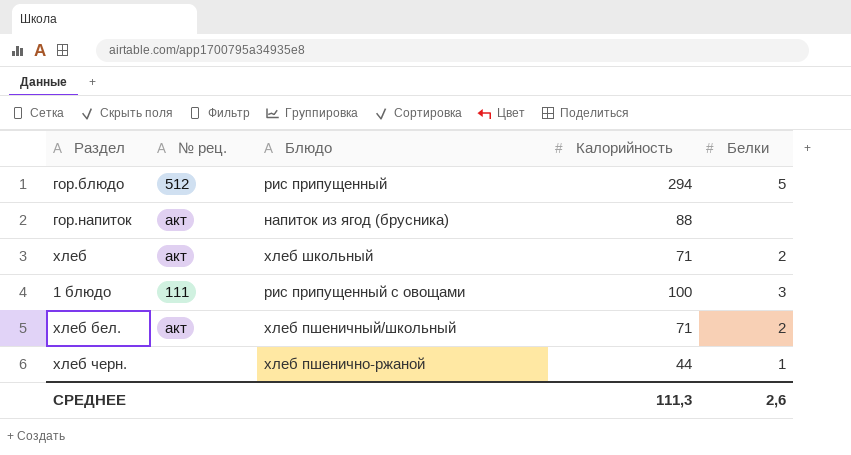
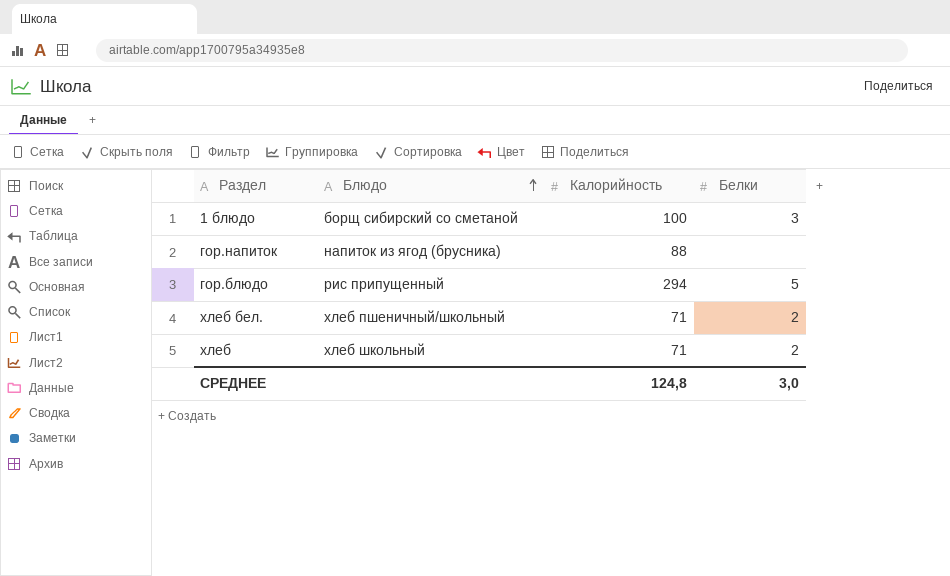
row order: none -> Блюдо ascending
column № рец. | position: 2 -> none
row хлеб черн.: none | хлеб пшенично-ржаной | 44 | 1 -> none
1 блюдо | Блюдо: рис припущенный с овощами -> борщ сибирский со сметаной
СРЕДНЕЕ | Калорийность: 111,3 -> 124,8
СРЕДНЕЕ | Белки: 2,6 -> 3,0

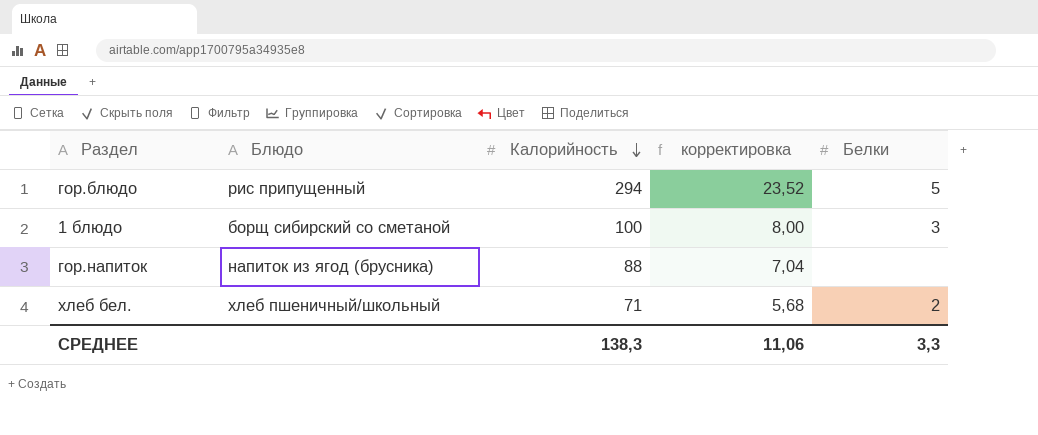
row order: Блюдо ascending -> Калорийность descending
column корректировка | formula: none -> [Калорийность] * 0,08
row хлеб: хлеб школьный | 71 | 2 -> none
СРЕДНЕЕ | Калорийность: 124,8 -> 138,3
СРЕДНЕЕ | Белки: 3,0 -> 3,3

